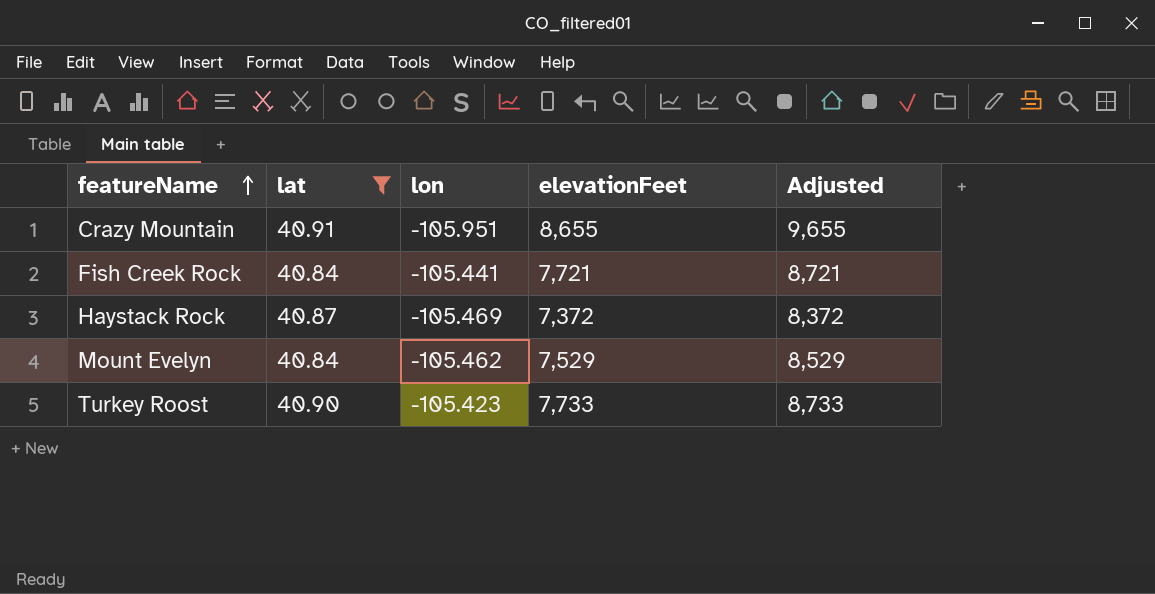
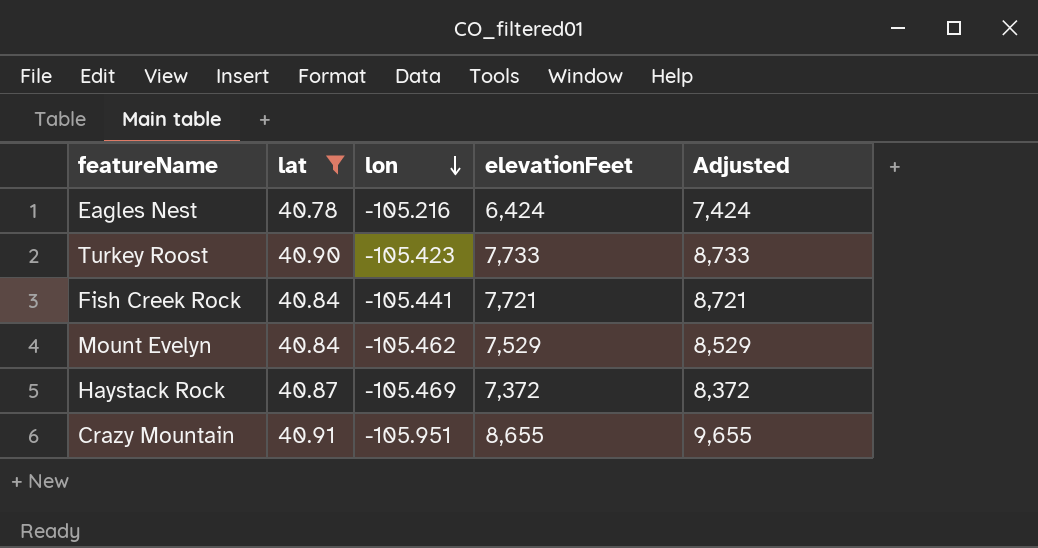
row order: featureName ascending -> lon descending
row Eagles Nest: none -> 40.78 | -105.216 | 6,424 | 7,424

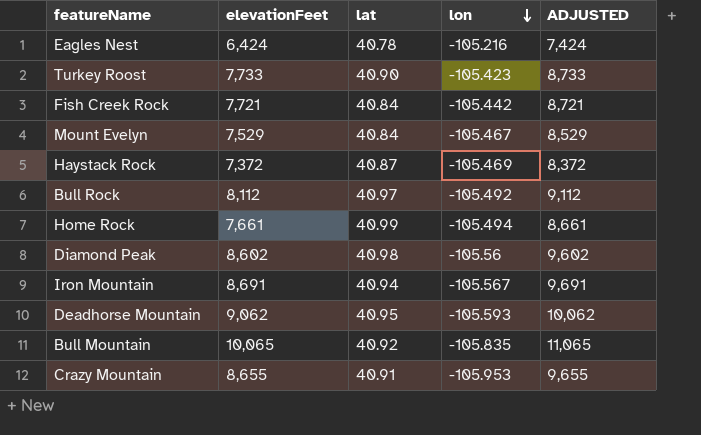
filter: lat <= 40.91 -> none
column elevationFeet | position: 4 -> 2
column name: Adjusted -> ADJUSTED
Fish Creek Rock | lon: -105.441 -> -105.442
Mount Evelyn | lon: -105.462 -> -105.467
Crazy Mountain | lon: -105.951 -> -105.953

